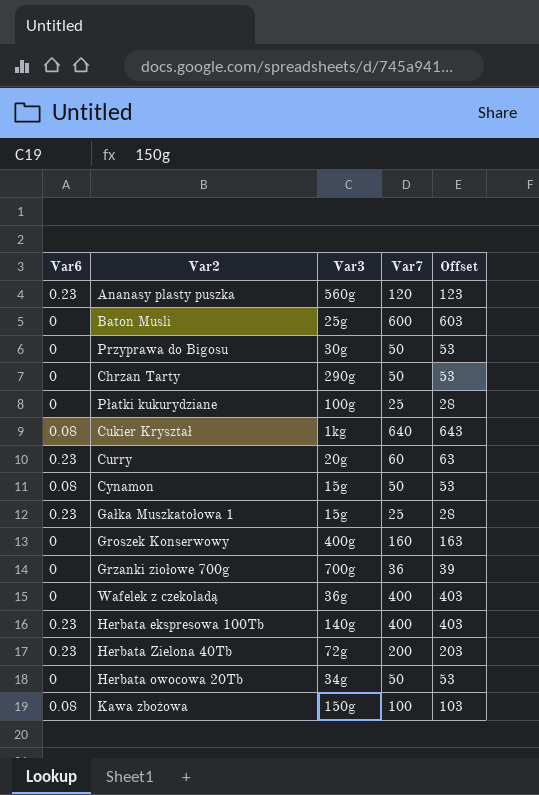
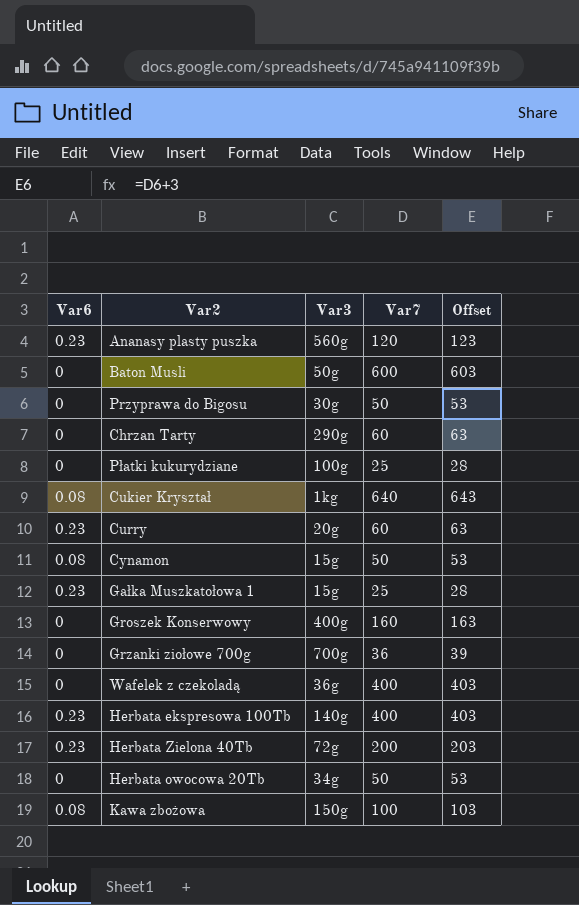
Baton Musli | Var3: 25g -> 50g
Chrzan Tarty | Var7: 50 -> 60
Chrzan Tarty | Offset: 53 -> 63

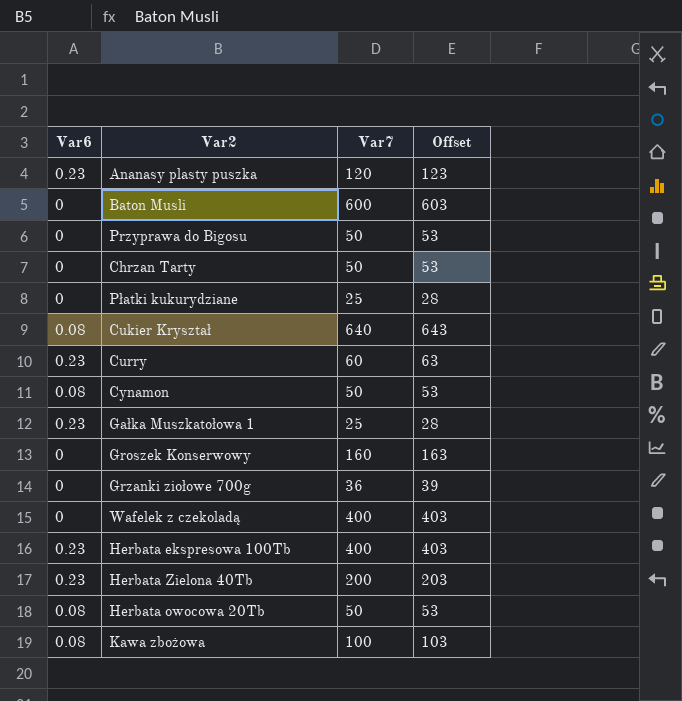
column Var3 | position: 3 -> none
Chrzan Tarty | Var7: 60 -> 50
Chrzan Tarty | Offset: 63 -> 53
Herbata owocowa 20Tb | Var6: 0 -> 0.08

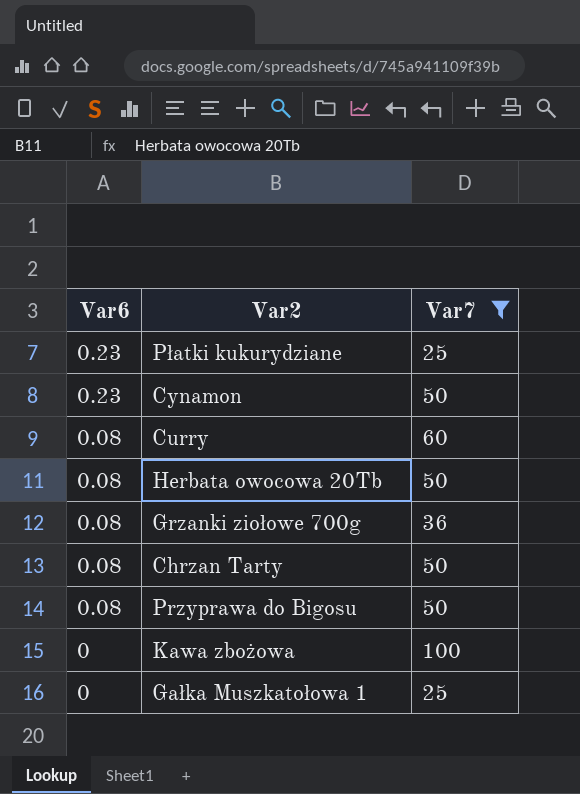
filter: none -> Var7 <= 100
row order: none -> Var6 descending
column Offset | formula: [Var7] + 3 -> none
Płatki kukurydziane | Var6: 0 -> 0.23
Cynamon | Var6: 0.08 -> 0.23
Curry | Var6: 0.23 -> 0.08
Grzanki ziołowe 700g | Var6: 0 -> 0.08
Chrzan Tarty | Var6: 0 -> 0.08
Przyprawa do Bigosu | Var6: 0 -> 0.08
Kawa zbożowa | Var6: 0.08 -> 0
Gałka Muszkatołowa 1 | Var6: 0.23 -> 0

